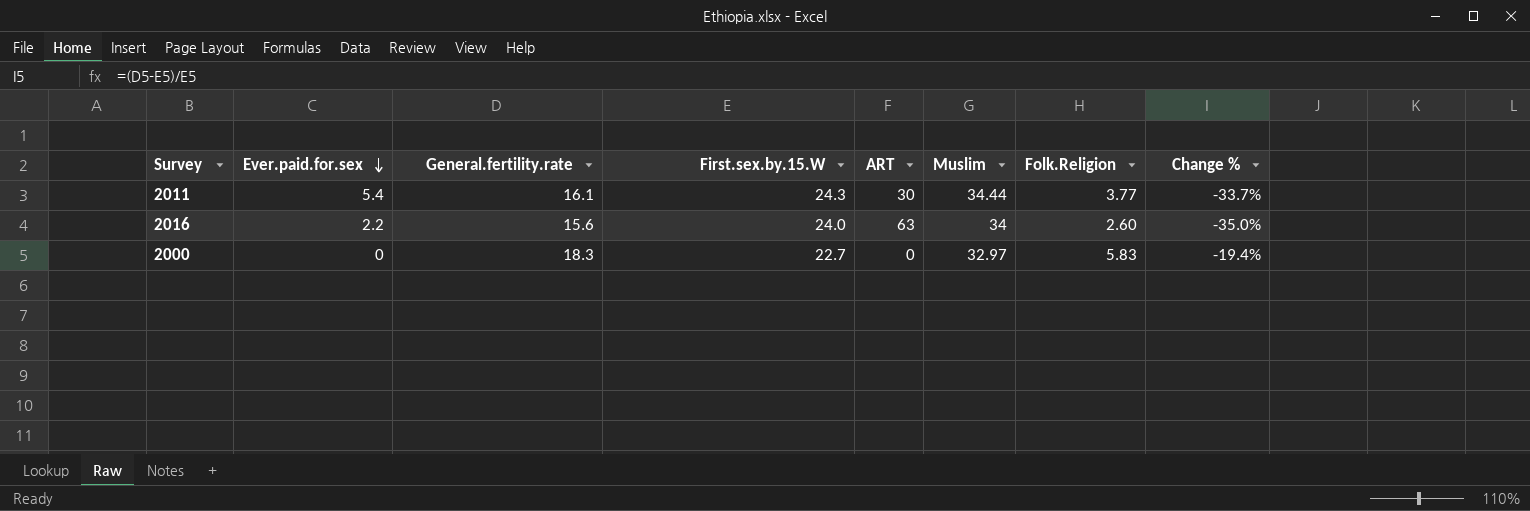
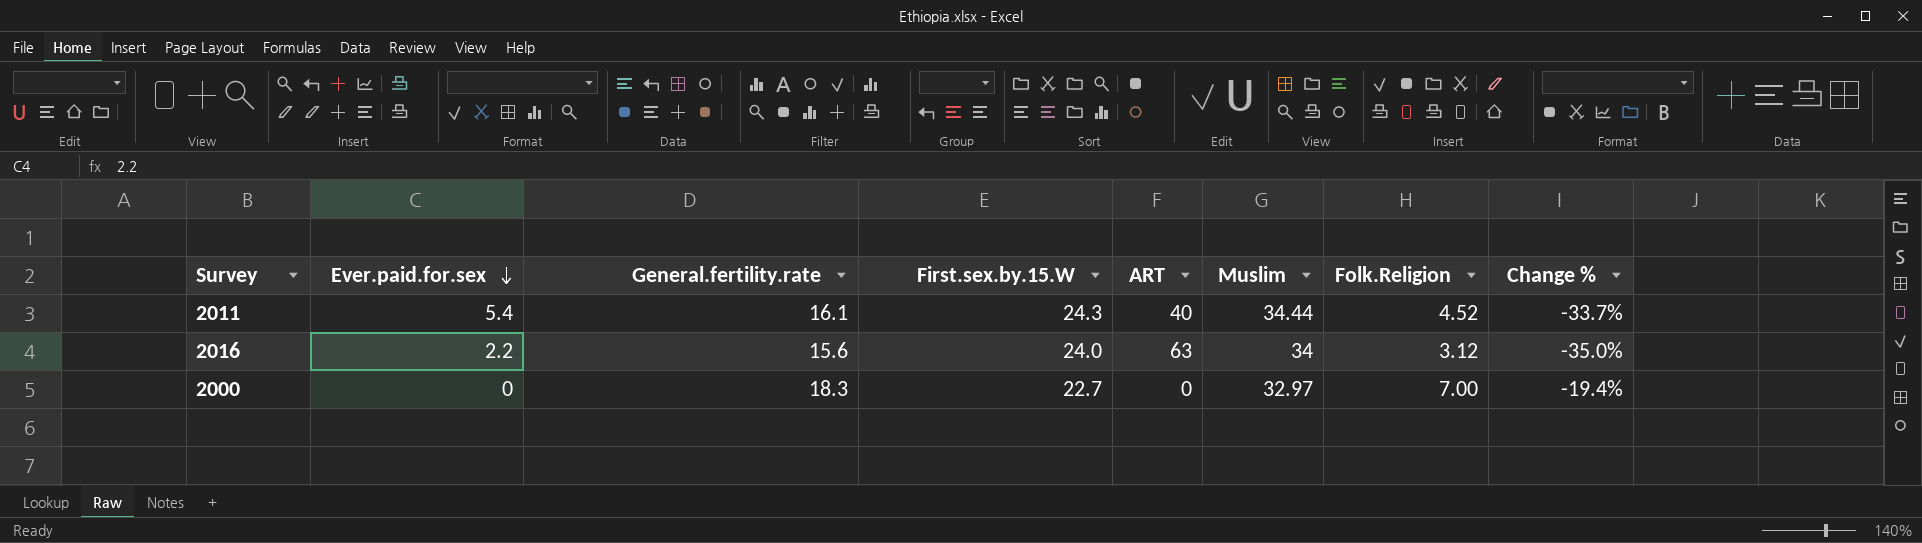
2011 | ART: 30 -> 40
2011 | Folk.Religion: 3.77 -> 4.52
2016 | Folk.Religion: 2.60 -> 3.12
2000 | Folk.Religion: 5.83 -> 7.00

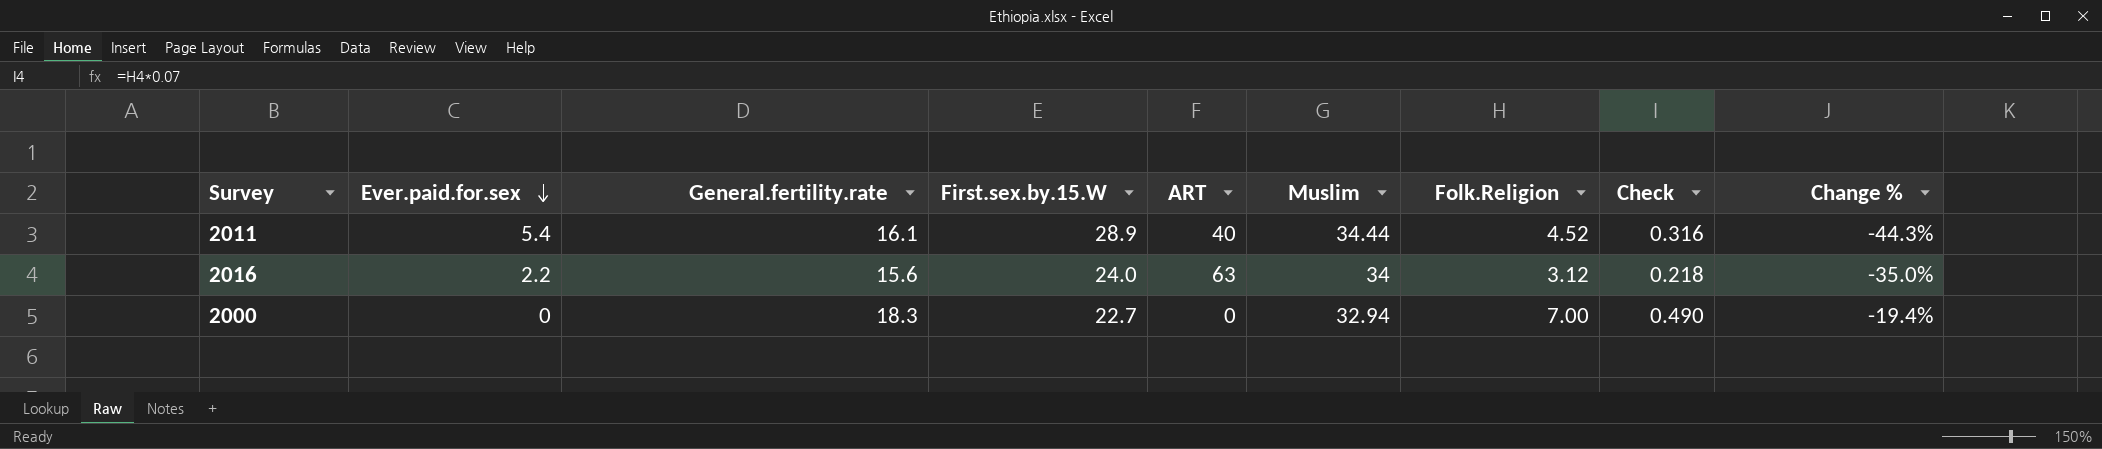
column Check | formula: none -> [Folk.Religion] * 0.07
2011 | First.sex.by.15.W: 24.3 -> 28.9
2011 | Change %: -33.7% -> -44.3%
2000 | Muslim: 32.97 -> 32.94

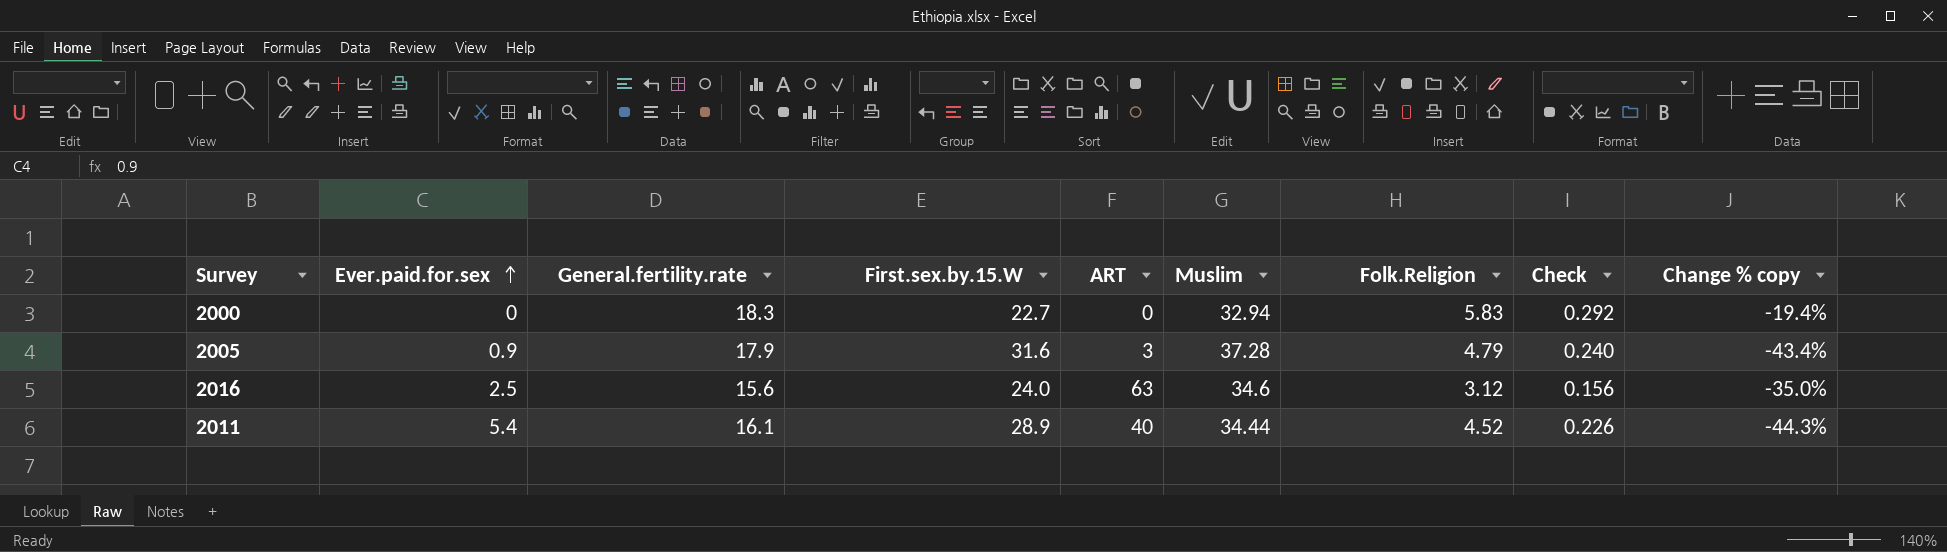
row order: Ever.paid.for.sex descending -> Ever.paid.for.sex ascending
column Check | formula: [Folk.Religion] * 0.07 -> [Folk.Religion] * 0.05
column name: Change % -> Change % copy
2000 | Folk.Religion: 7.00 -> 5.83
row 2005: none -> 0.9 | 17.9 | 31.6 | 3 | 37.28 | 4.79 | 0.240 | -43.4%
2016 | Ever.paid.for.sex: 2.2 -> 2.5
2016 | Muslim: 34 -> 34.6

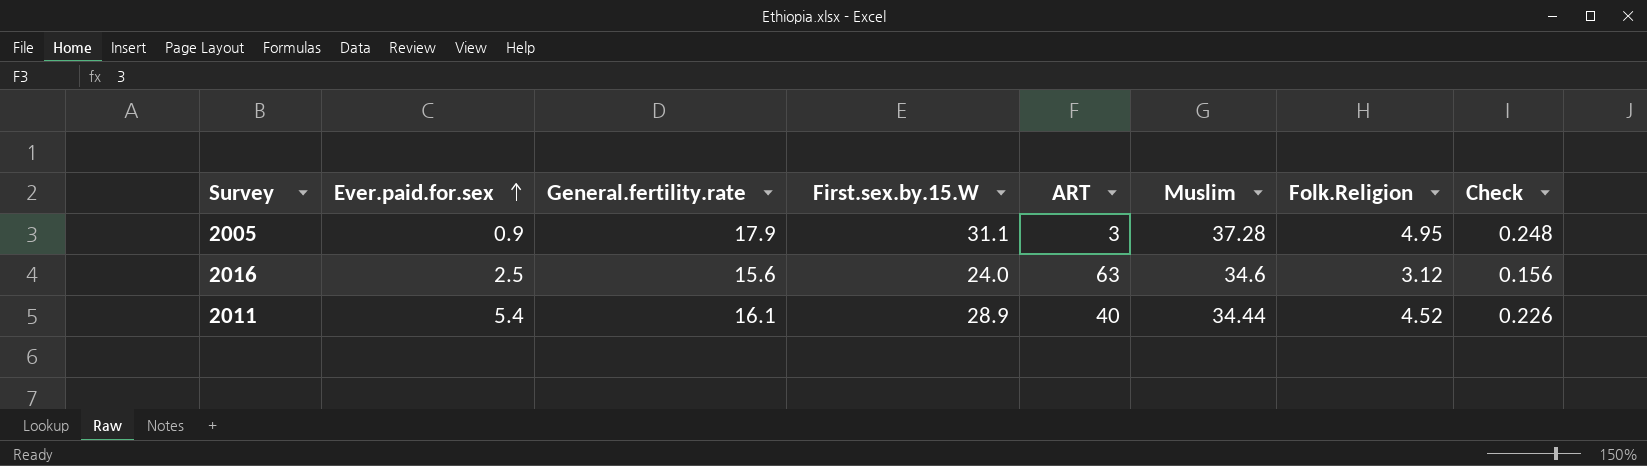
column Change % copy | formula: ([General.fertility.rate] - [First.sex.by.15.W]) / [First.sex.by.15.W] -> none
row 2000: 0 | 18.3 | 22.7 | 0 | 32.94 | 5.83 | 0.292 | -19.4% -> none
2005 | First.sex.by.15.W: 31.6 -> 31.1
2005 | Folk.Religion: 4.79 -> 4.95
2005 | Check: 0.240 -> 0.248

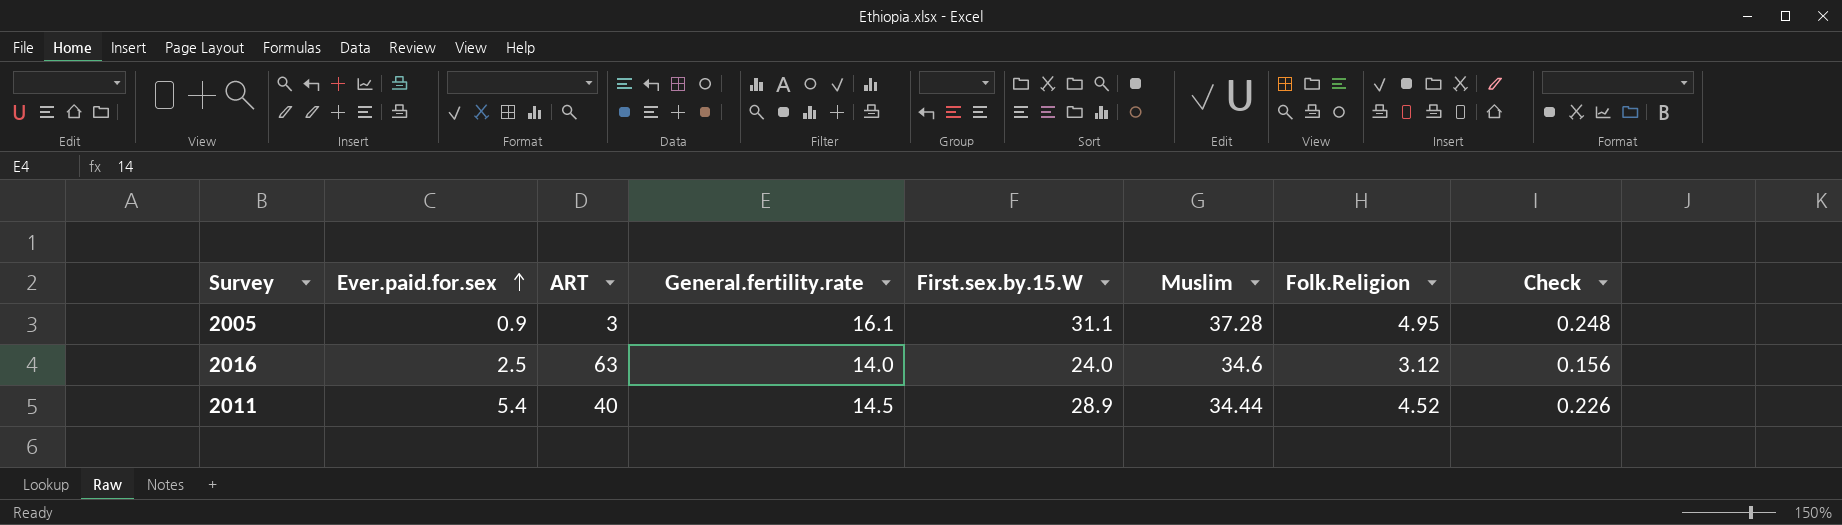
column ART | position: 5 -> 3
2005 | General.fertility.rate: 17.9 -> 16.1
2016 | General.fertility.rate: 15.6 -> 14.0
2011 | General.fertility.rate: 16.1 -> 14.5

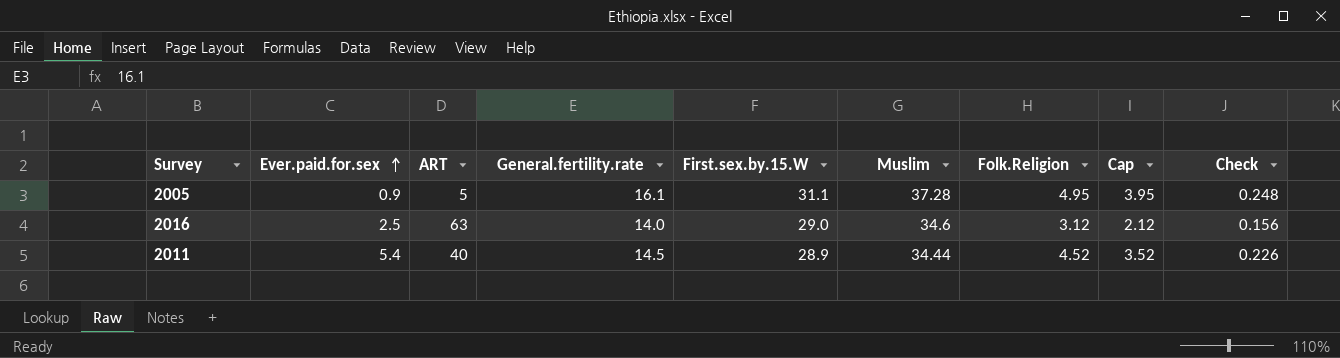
column Cap | formula: none -> [Folk.Religion] - 1
2005 | ART: 3 -> 5
2016 | First.sex.by.15.W: 24.0 -> 29.0

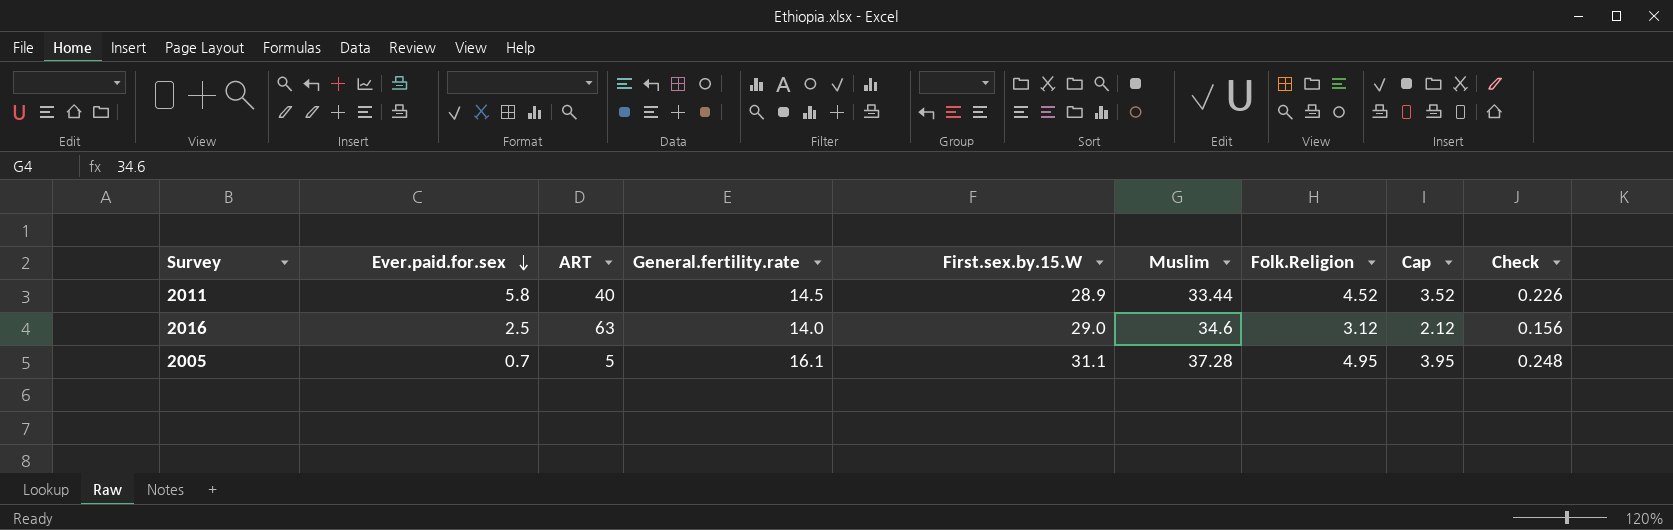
row order: Ever.paid.for.sex ascending -> Ever.paid.for.sex descending
2011 | Ever.paid.for.sex: 5.4 -> 5.8
2011 | Muslim: 34.44 -> 33.44
2005 | Ever.paid.for.sex: 0.9 -> 0.7

